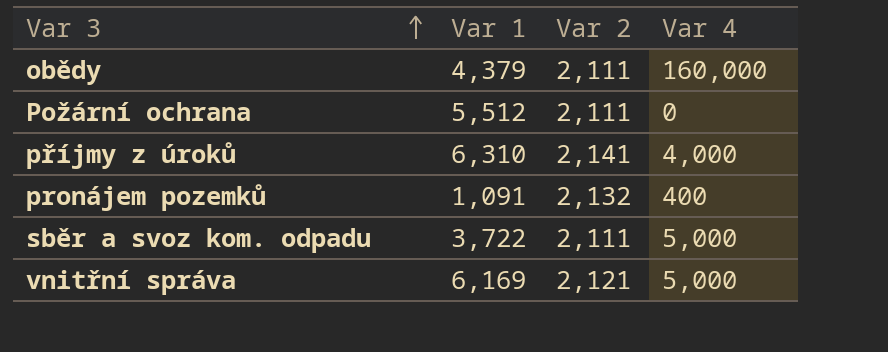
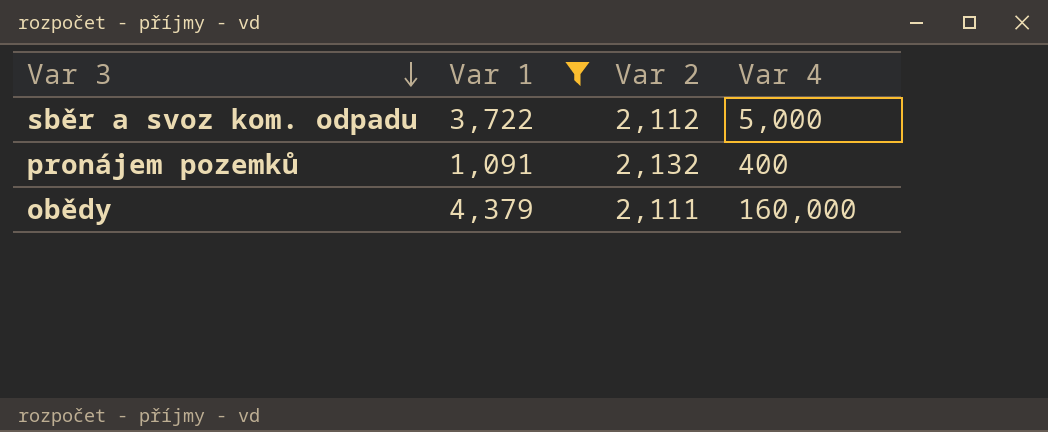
filter: none -> Var 1 <= 4,379
row order: Var 3 ascending -> Var 3 descending
sběr a svoz kom. odpadu | Var 2: 2,111 -> 2,112

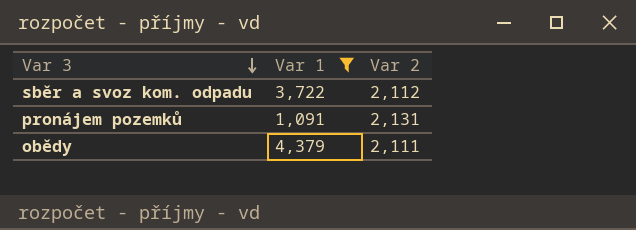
column Var 4 | position: 4 -> none
pronájem pozemků | Var 2: 2,132 -> 2,131

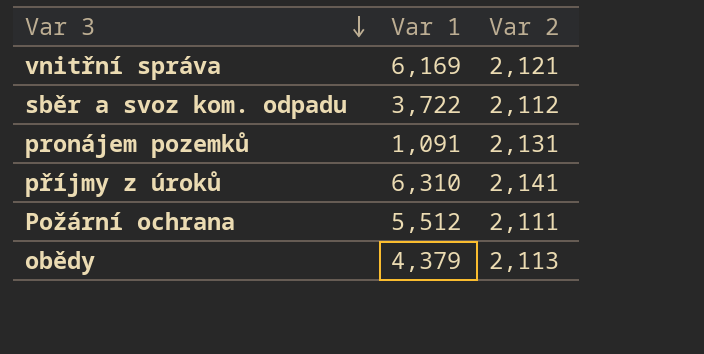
filter: Var 1 <= 4,379 -> none
obědy | Var 2: 2,111 -> 2,113

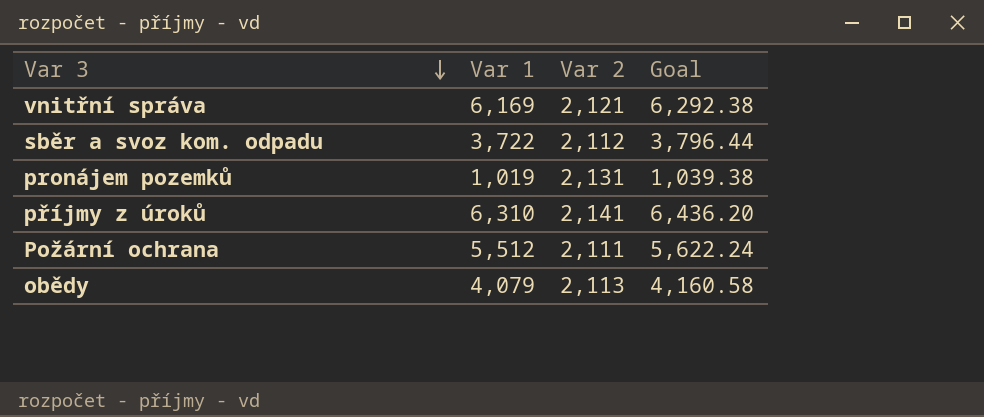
column Goal | formula: none -> [Var 1] * 1.02
pronájem pozemků | Var 1: 1,091 -> 1,019
obědy | Var 1: 4,379 -> 4,079

